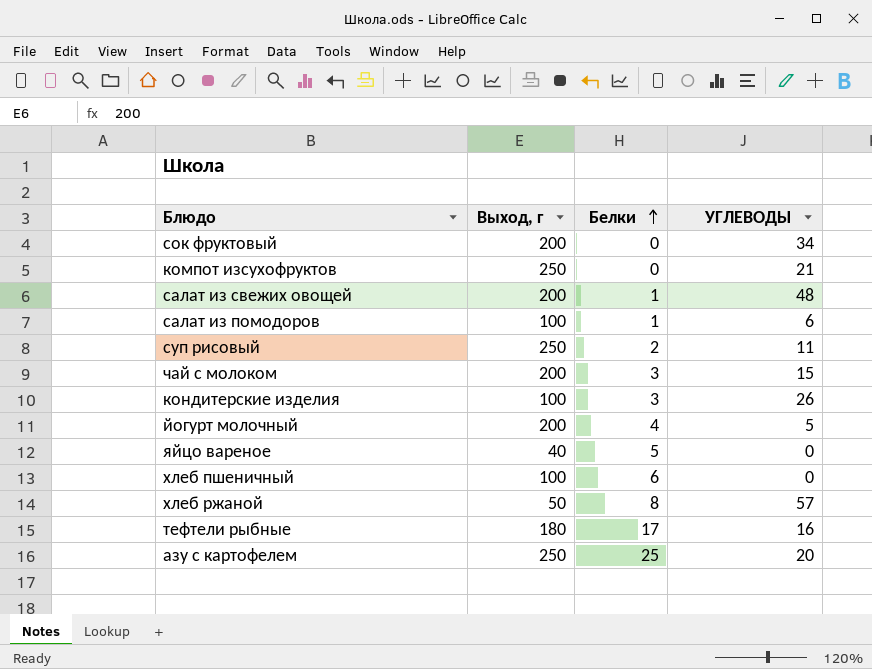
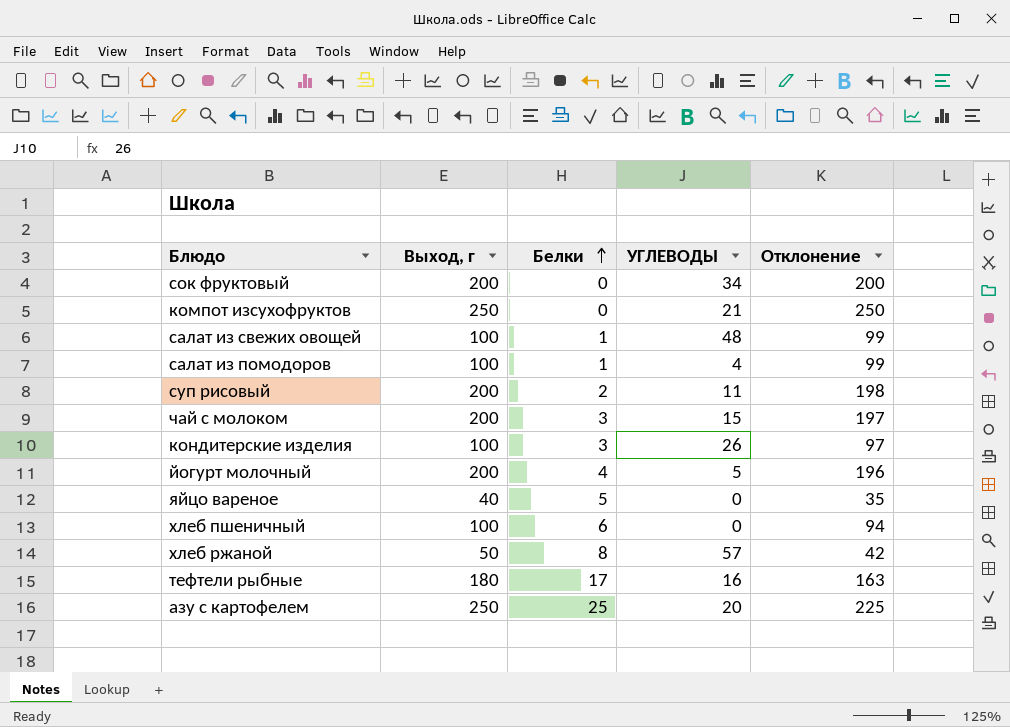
column Отклонение | formula: none -> [Выход, г] - [Белки]
салат из свежих овощей | Выход, г: 200 -> 100
салат из помодоров | УГЛЕВОДЫ: 6 -> 4
суп рисовый | Выход, г: 250 -> 200

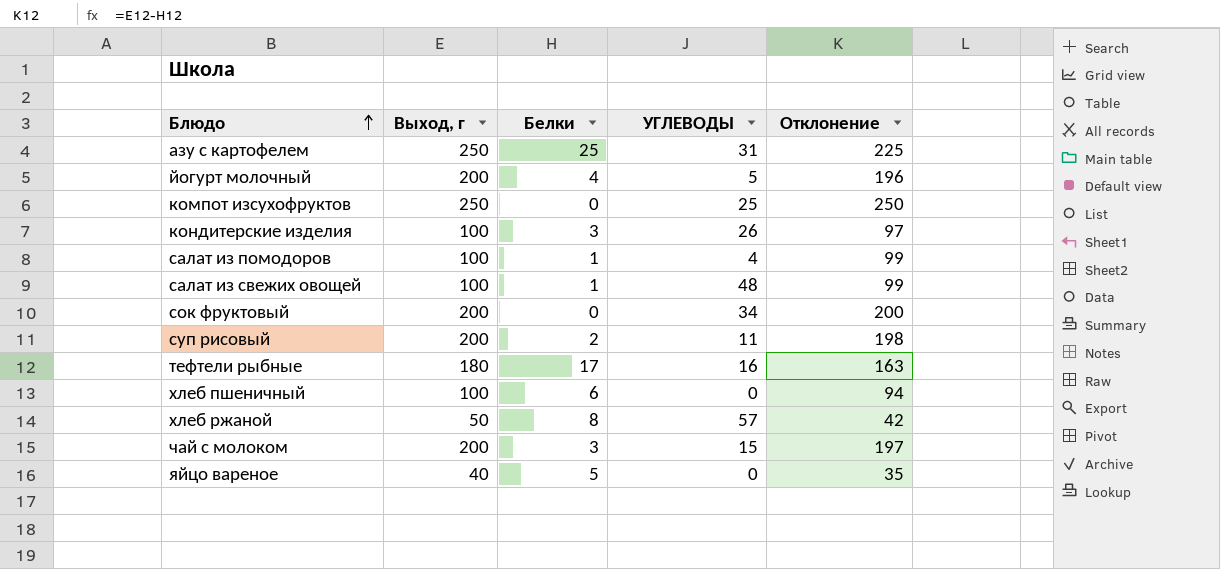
row order: Белки ascending -> Блюдо ascending
азу с картофелем | УГЛЕВОДЫ: 20 -> 31
компот изсухофруктов | УГЛЕВОДЫ: 21 -> 25

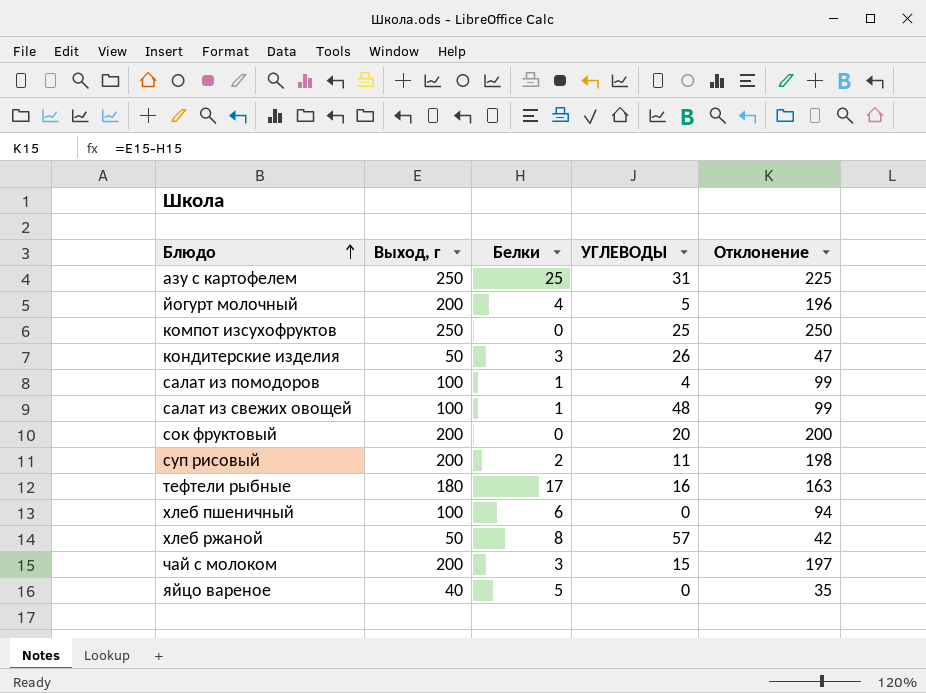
кондитерские изделия | Выход, г: 100 -> 50
кондитерские изделия | Отклонение: 97 -> 47
сок фруктовый | УГЛЕВОДЫ: 34 -> 20

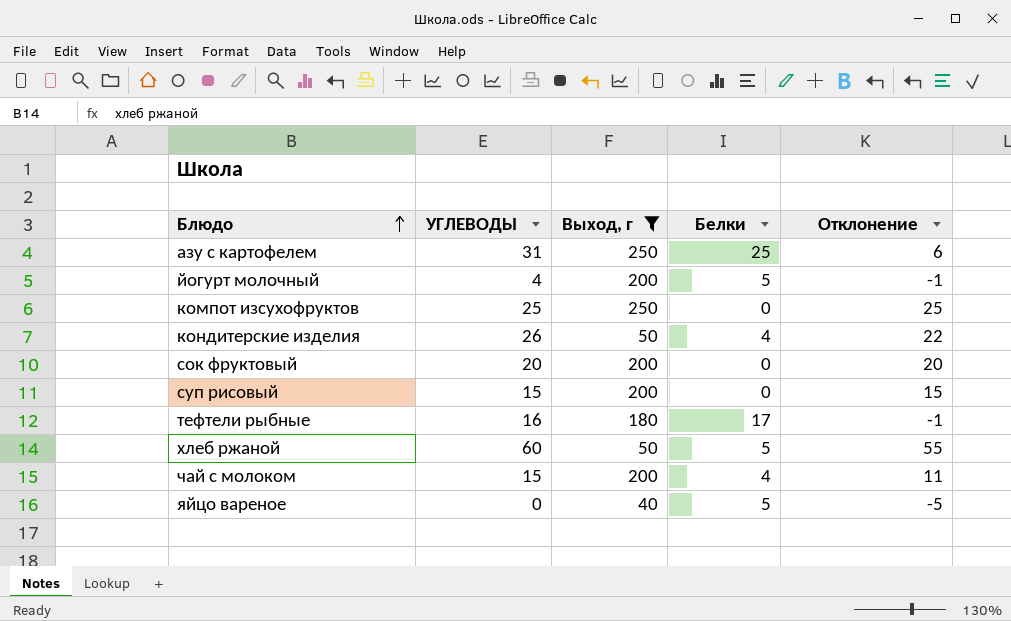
filter: none -> Выход, г != 100
column УГЛЕВОДЫ | position: 4 -> 2
column Отклонение | formula: [Выход, г] - [Белки] -> [УГЛЕВОДЫ] - [Белки]
йогурт молочный | УГЛЕВОДЫ: 5 -> 4
йогурт молочный | Белки: 4 -> 5
кондитерские изделия | Белки: 3 -> 4
суп рисовый | УГЛЕВОДЫ: 11 -> 15
суп рисовый | Белки: 2 -> 0
хлеб ржаной | УГЛЕВОДЫ: 57 -> 60
хлеб ржаной | Белки: 8 -> 5
чай с молоком | Белки: 3 -> 4

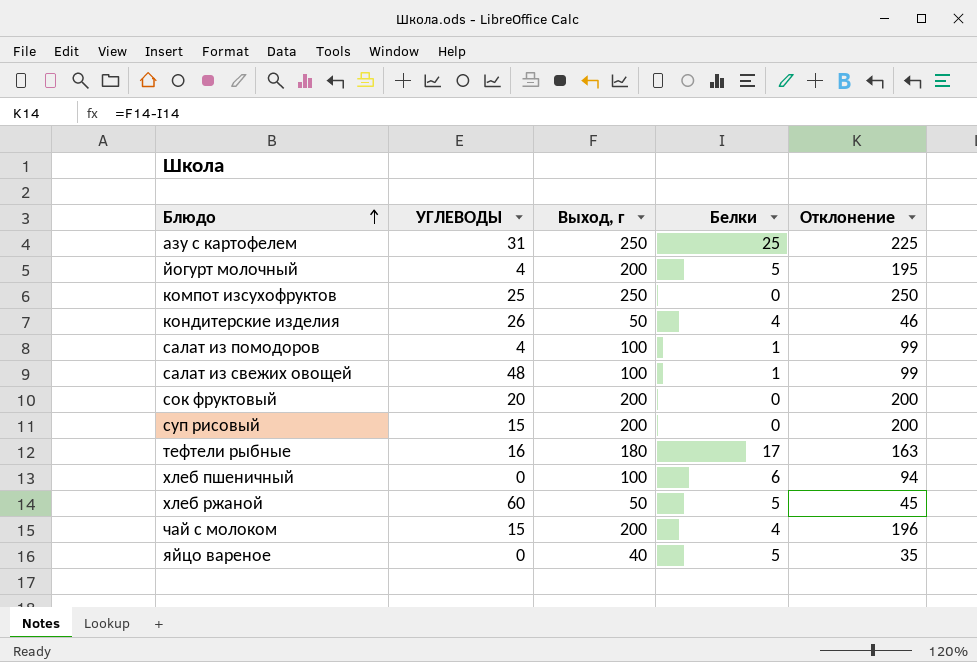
filter: Выход, г != 100 -> none
column Отклонение | formula: [УГЛЕВОДЫ] - [Белки] -> [Выход, г] - [Белки]

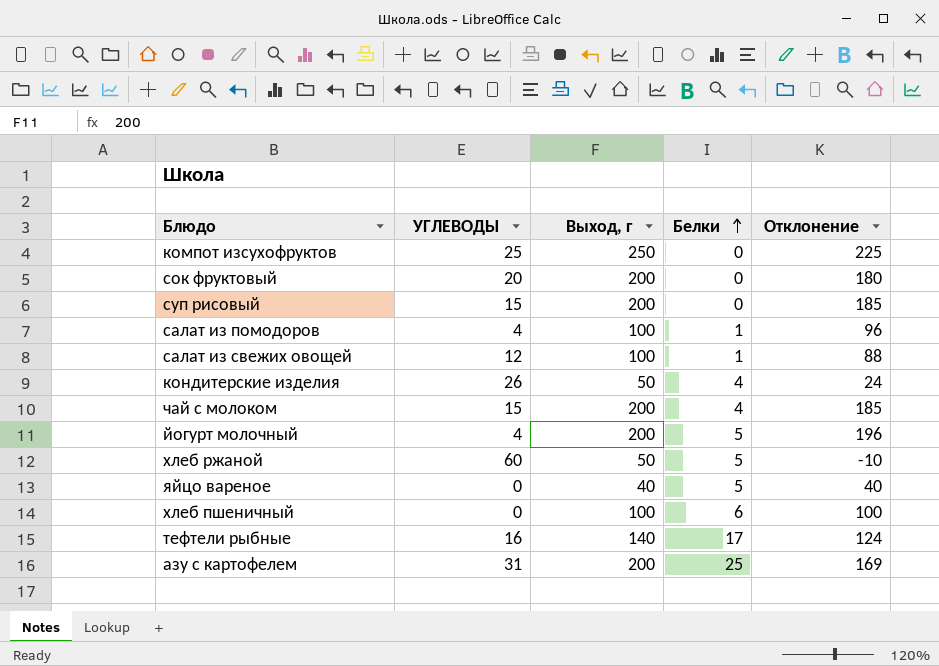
row order: Блюдо ascending -> Белки ascending
column Отклонение | formula: [Выход, г] - [Белки] -> [Выход, г] - [УГЛЕВОДЫ]
салат из свежих овощей | УГЛЕВОДЫ: 48 -> 12
тефтели рыбные | Выход, г: 180 -> 140
азу с картофелем | Выход, г: 250 -> 200

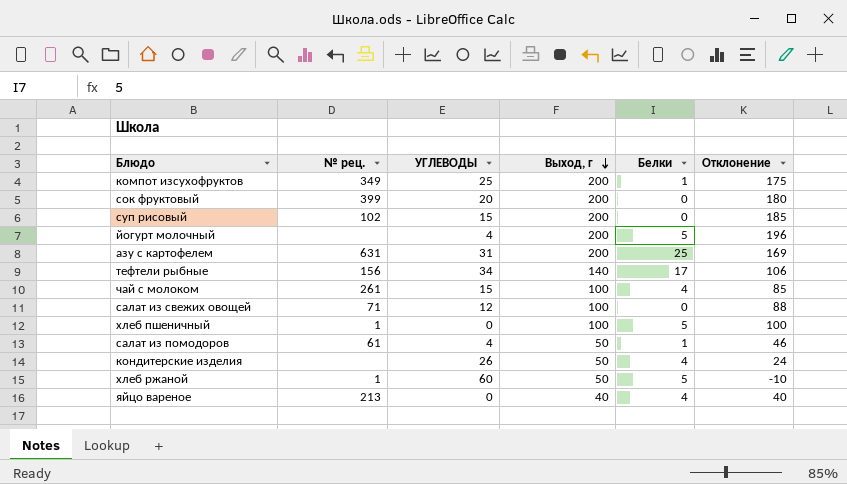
row order: Белки ascending -> Выход, г descending
column № рец. | position: none -> 2
компот изсухофруктов | Выход, г: 250 -> 200
компот изсухофруктов | Белки: 0 -> 1
компот изсухофруктов | Отклонение: 225 -> 175
тефтели рыбные | УГЛЕВОДЫ: 16 -> 34
тефтели рыбные | Отклонение: 124 -> 106
чай с молоком | Выход, г: 200 -> 100
чай с молоком | Отклонение: 185 -> 85
салат из свежих овощей | Белки: 1 -> 0
хлеб пшеничный | Белки: 6 -> 5
салат из помодоров | Выход, г: 100 -> 50
салат из помодоров | Отклонение: 96 -> 46
яйцо вареное | Белки: 5 -> 4

